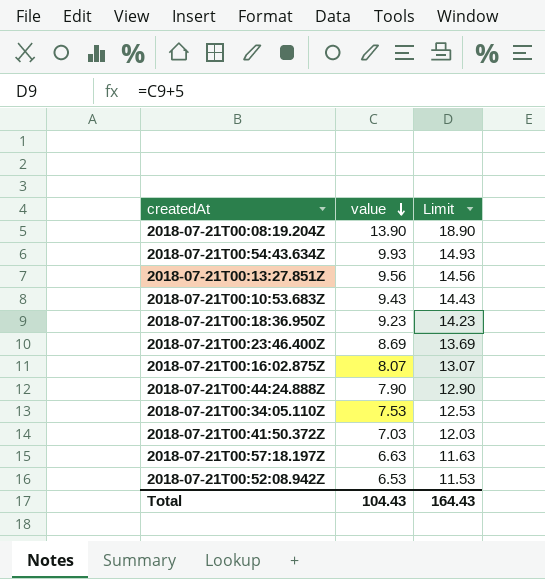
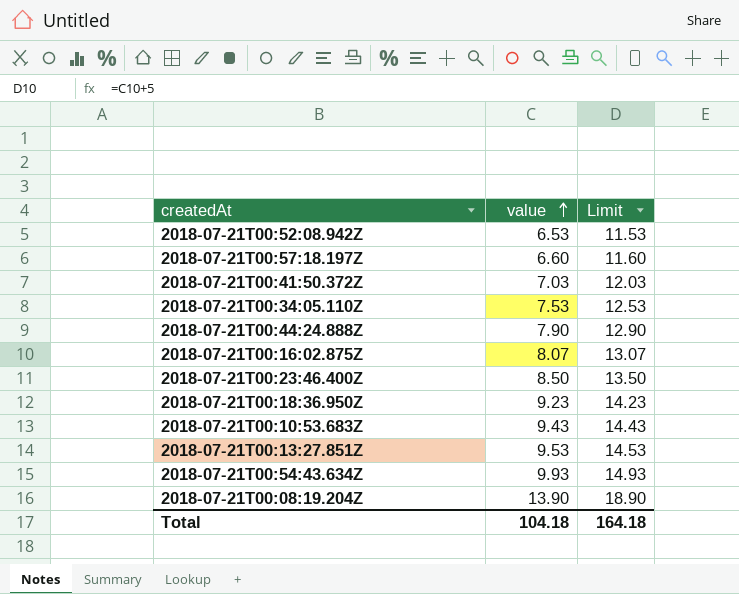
row order: value descending -> value ascending
2018-07-21T00:57:18.197Z | value: 6.63 -> 6.60
2018-07-21T00:57:18.197Z | Limit: 11.63 -> 11.60
2018-07-21T00:23:46.400Z | value: 8.69 -> 8.50
2018-07-21T00:23:46.400Z | Limit: 13.69 -> 13.50
2018-07-21T00:13:27.851Z | value: 9.56 -> 9.53
2018-07-21T00:13:27.851Z | Limit: 14.56 -> 14.53
Total | value: 104.43 -> 104.18
Total | Limit: 164.43 -> 164.18

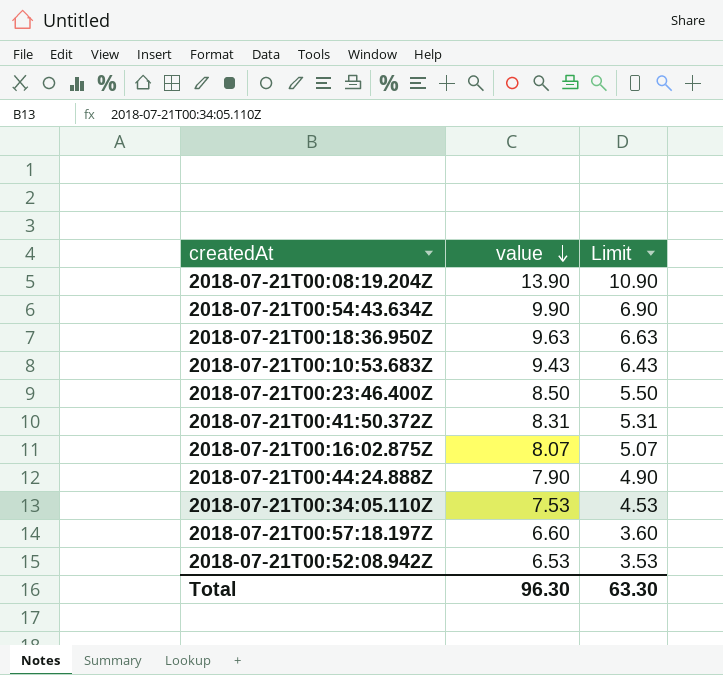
row order: value ascending -> value descending
column Limit | formula: [value] + 5 -> [value] - 3
row 2018-07-21T00:13:27.851Z: 9.53 | 14.53 -> none
2018-07-21T00:54:43.634Z | value: 9.93 -> 9.90
2018-07-21T00:18:36.950Z | value: 9.23 -> 9.63
2018-07-21T00:41:50.372Z | value: 7.03 -> 8.31
Total | value: 104.18 -> 96.30
Total | Limit: 164.18 -> 63.30

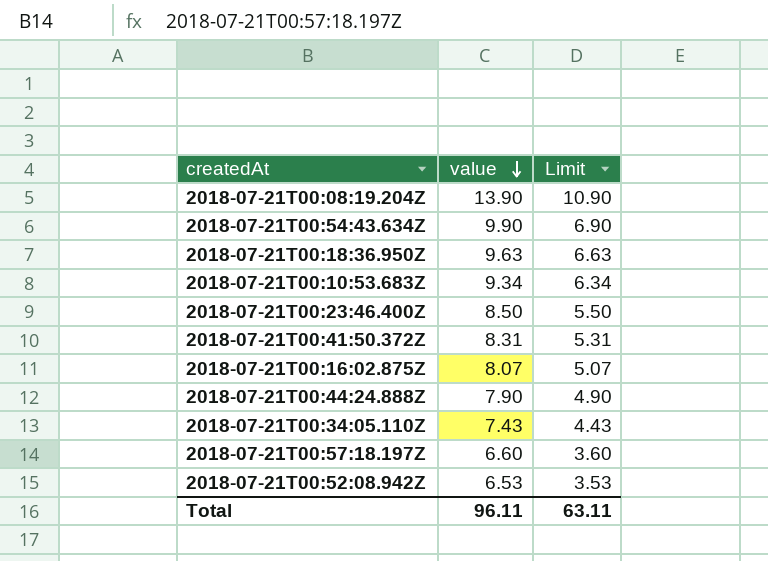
2018-07-21T00:10:53.683Z | value: 9.43 -> 9.34
2018-07-21T00:10:53.683Z | Limit: 6.43 -> 6.34
2018-07-21T00:34:05.110Z | value: 7.53 -> 7.43
2018-07-21T00:34:05.110Z | Limit: 4.53 -> 4.43
Total | value: 96.30 -> 96.11
Total | Limit: 63.30 -> 63.11

